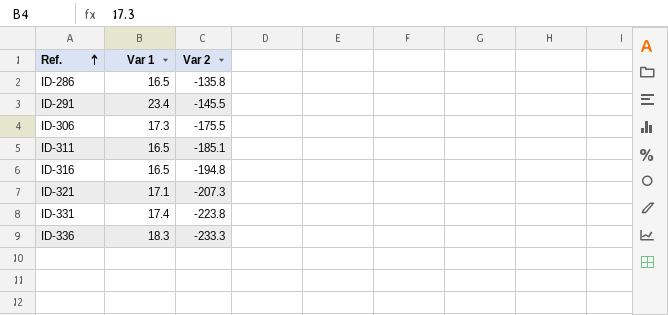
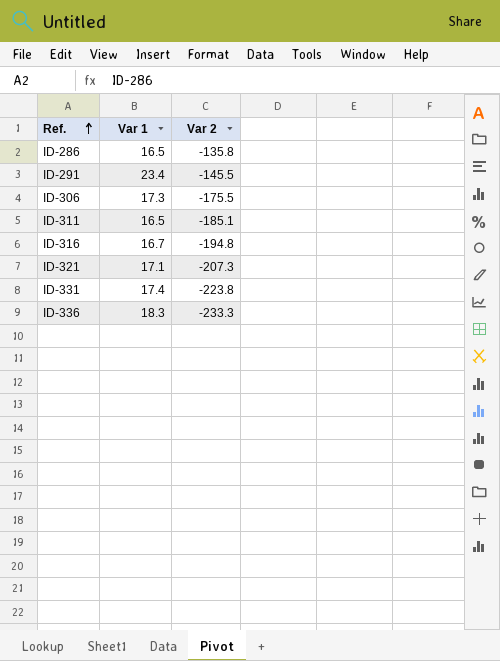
ID-316 | Var 1: 16.5 -> 16.7

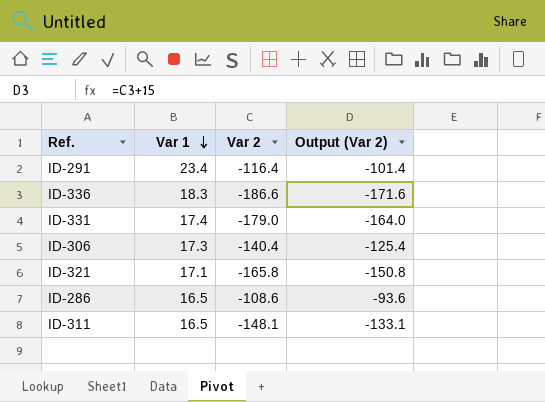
row order: Ref. ascending -> Var 1 descending
column Output (Var 2) | formula: none -> [Var 2] + 15
row ID-316: 16.7 | -194.8 -> none
ID-291 | Var 2: -145.5 -> -116.4
ID-336 | Var 2: -233.3 -> -186.6
ID-331 | Var 2: -223.8 -> -179.0
ID-306 | Var 2: -175.5 -> -140.4
ID-321 | Var 2: -207.3 -> -165.8
ID-286 | Var 2: -135.8 -> -108.6
ID-311 | Var 2: -185.1 -> -148.1

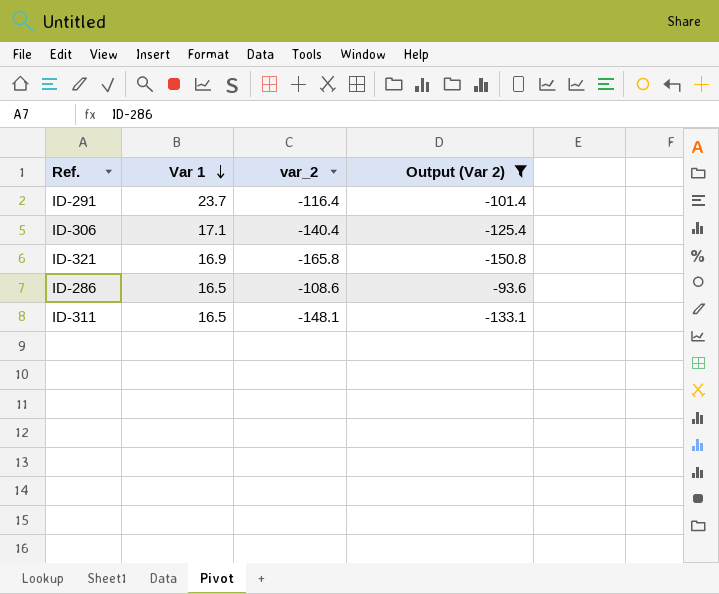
filter: none -> Output (Var 2) >= -150.8
column name: Var 2 -> var_2
ID-291 | Var 1: 23.4 -> 23.7
ID-306 | Var 1: 17.3 -> 17.1
ID-321 | Var 1: 17.1 -> 16.9

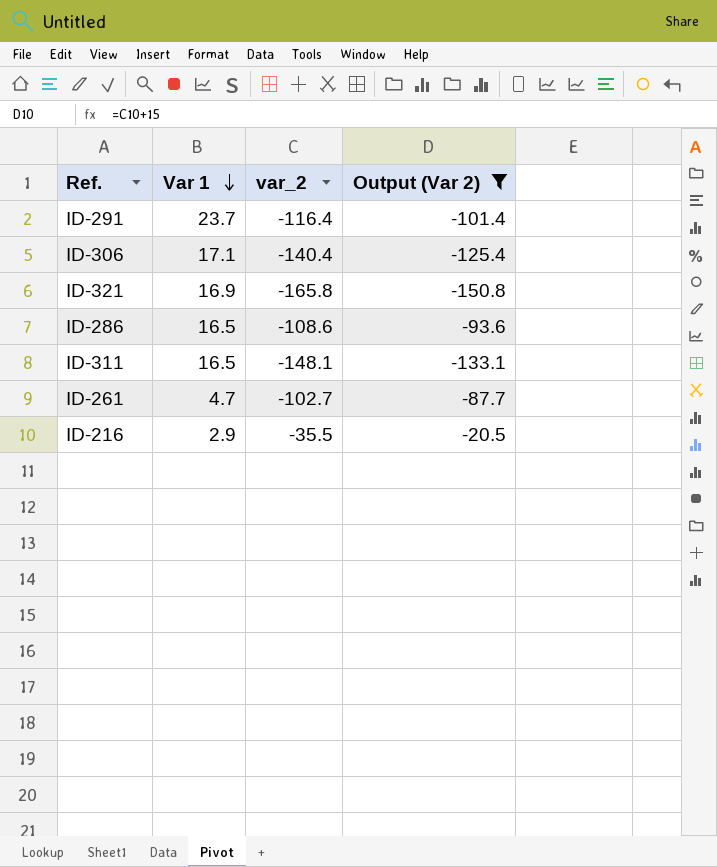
row ID-261: none -> 4.7 | -102.7 | -87.7
row ID-216: none -> 2.9 | -35.5 | -20.5

